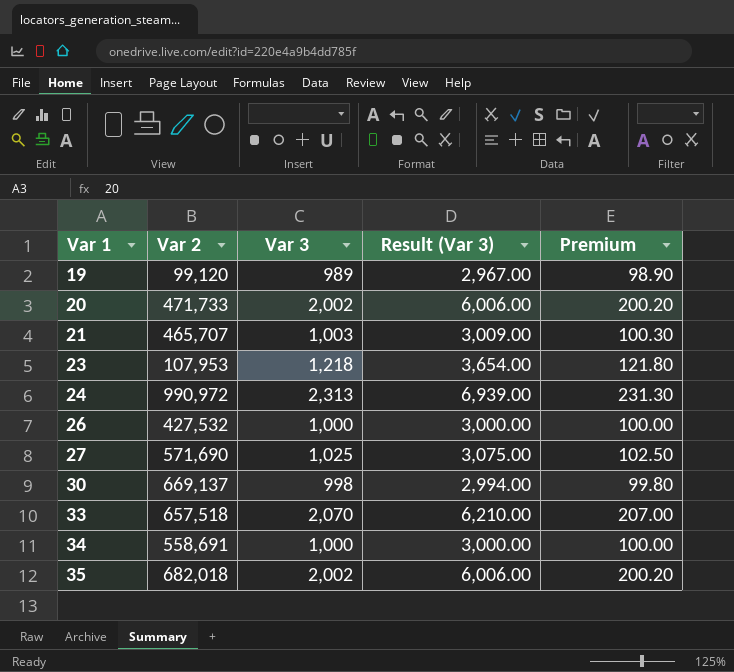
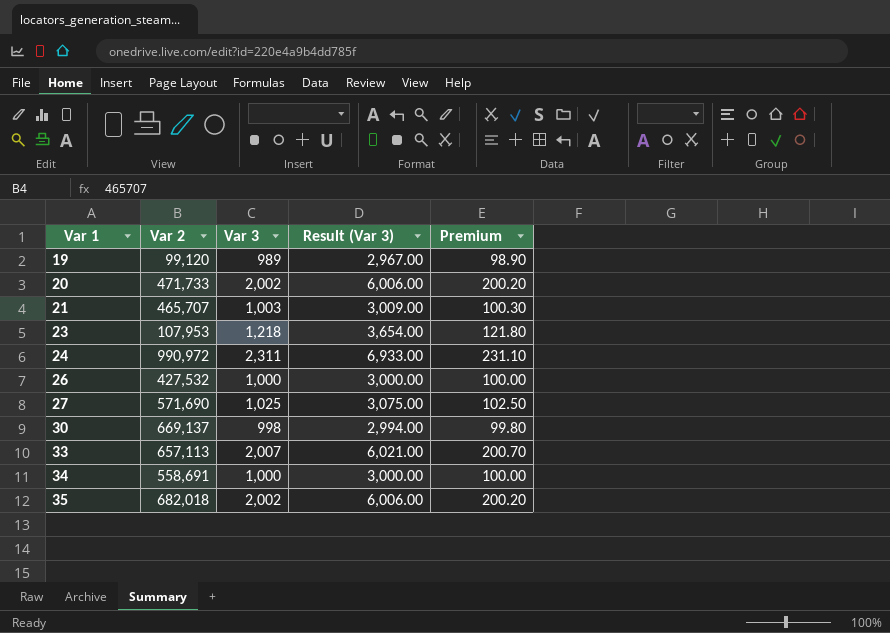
24 | Var 3: 2,313 -> 2,311
24 | Result (Var 3): 6,939.00 -> 6,933.00
24 | Premium: 231.30 -> 231.10
33 | Var 2: 657,518 -> 657,113
33 | Var 3: 2,070 -> 2,007
33 | Result (Var 3): 6,210.00 -> 6,021.00
33 | Premium: 207.00 -> 200.70

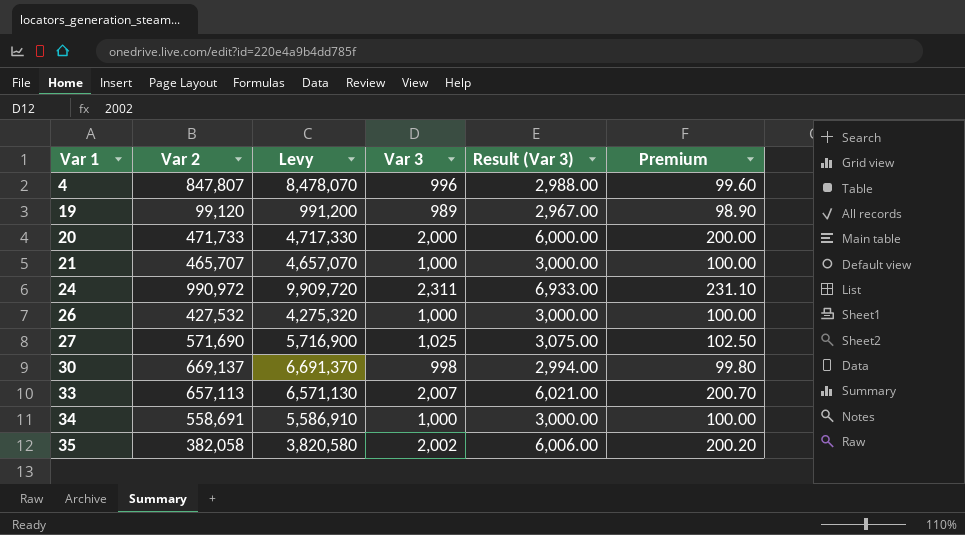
column Levy | formula: none -> [Var 2] * 10
row 23: 107,953 | 1,218 | 3,654.00 | 121.80 -> none
row 4: none -> 847,807 | 8,478,070 | 996 | 2,988.00 | 99.60
20 | Var 3: 2,002 -> 2,000
20 | Result (Var 3): 6,006.00 -> 6,000.00
20 | Premium: 200.20 -> 200.00
21 | Var 3: 1,003 -> 1,000
21 | Result (Var 3): 3,009.00 -> 3,000.00
21 | Premium: 100.30 -> 100.00
35 | Var 2: 682,018 -> 382,058

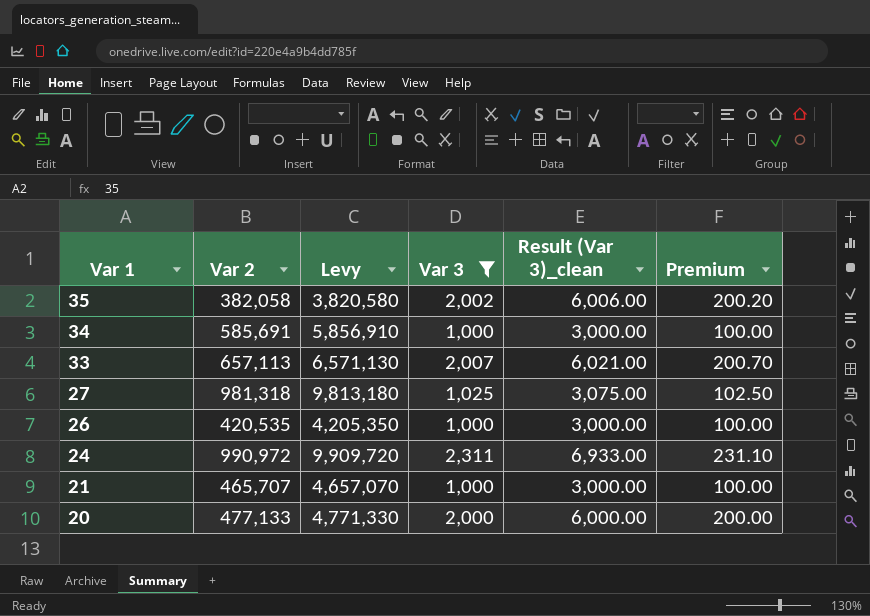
filter: none -> Var 3 >= 1,000
row order: Var 1 ascending -> Var 1 descending
column name: Result (Var 3) -> Result (Var 3)_clean
34 | Var 2: 558,691 -> 585,691
34 | Levy: 5,586,910 -> 5,856,910
27 | Var 2: 571,690 -> 981,318
27 | Levy: 5,716,900 -> 9,813,180
26 | Var 2: 427,532 -> 420,535
26 | Levy: 4,275,320 -> 4,205,350
20 | Var 2: 471,733 -> 477,133
20 | Levy: 4,717,330 -> 4,771,330

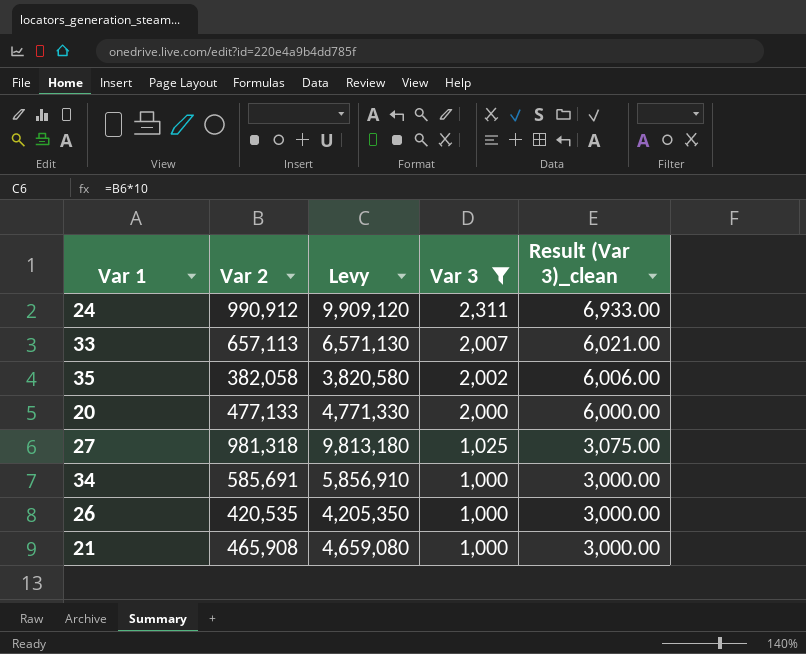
row order: Var 1 descending -> Var 3 descending
column Premium | formula: [Var 3] * 0.1 -> none
24 | Var 2: 990,972 -> 990,912
24 | Levy: 9,909,720 -> 9,909,120
21 | Var 2: 465,707 -> 465,908
21 | Levy: 4,657,070 -> 4,659,080

